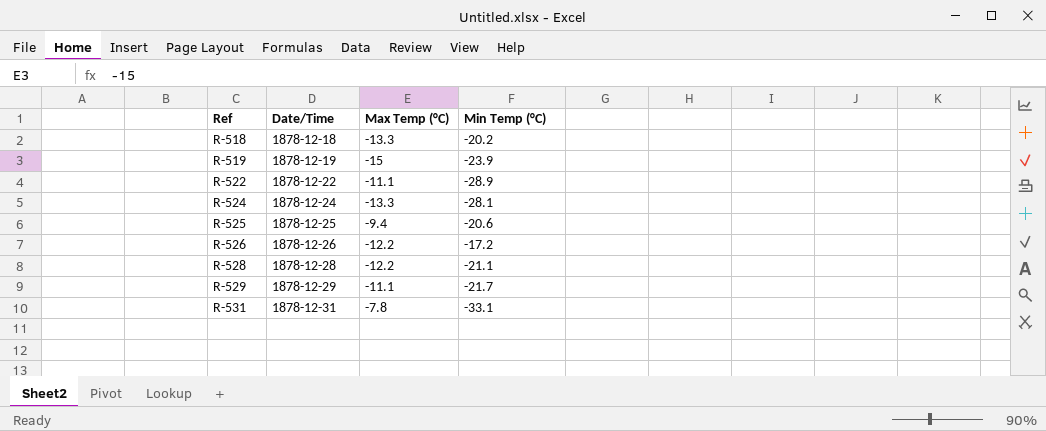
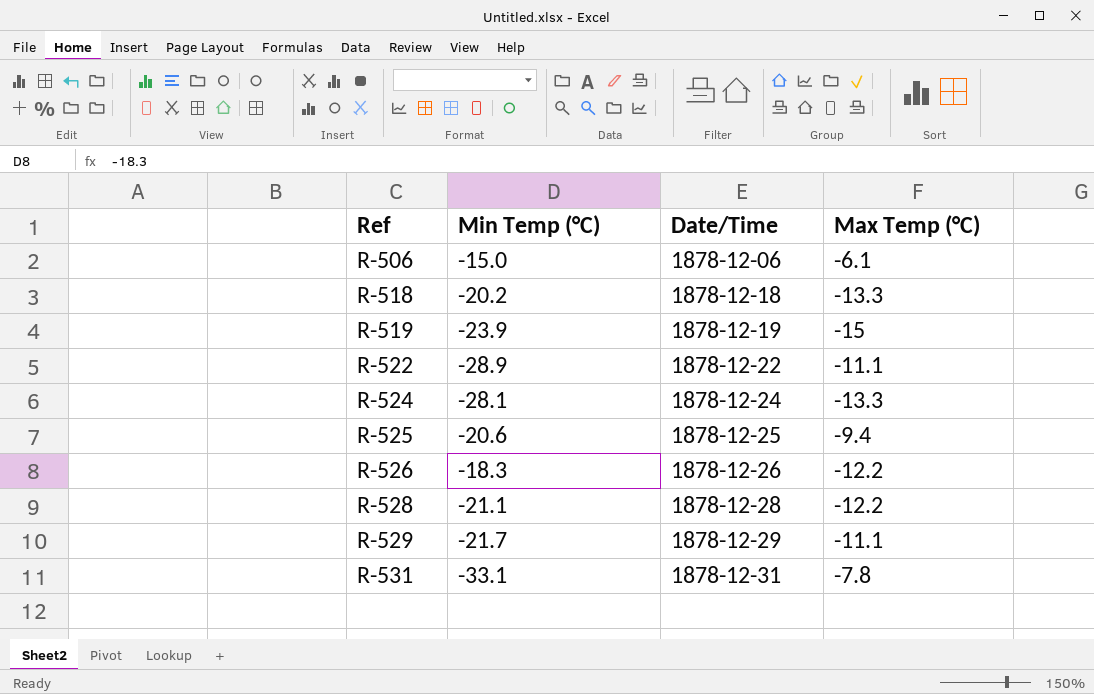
column Min Temp (°C) | position: 4 -> 2
row R-506: none -> -15.0 | 1878-12-06 | -6.1
R-526 | Min Temp (°C): -17.2 -> -18.3

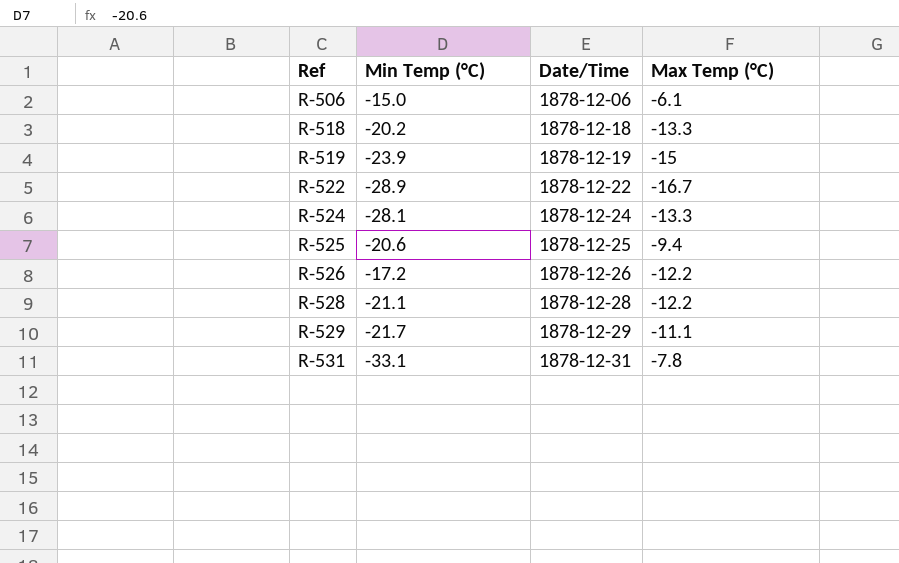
R-522 | Max Temp (°C): -11.1 -> -16.7
R-526 | Min Temp (°C): -18.3 -> -17.2

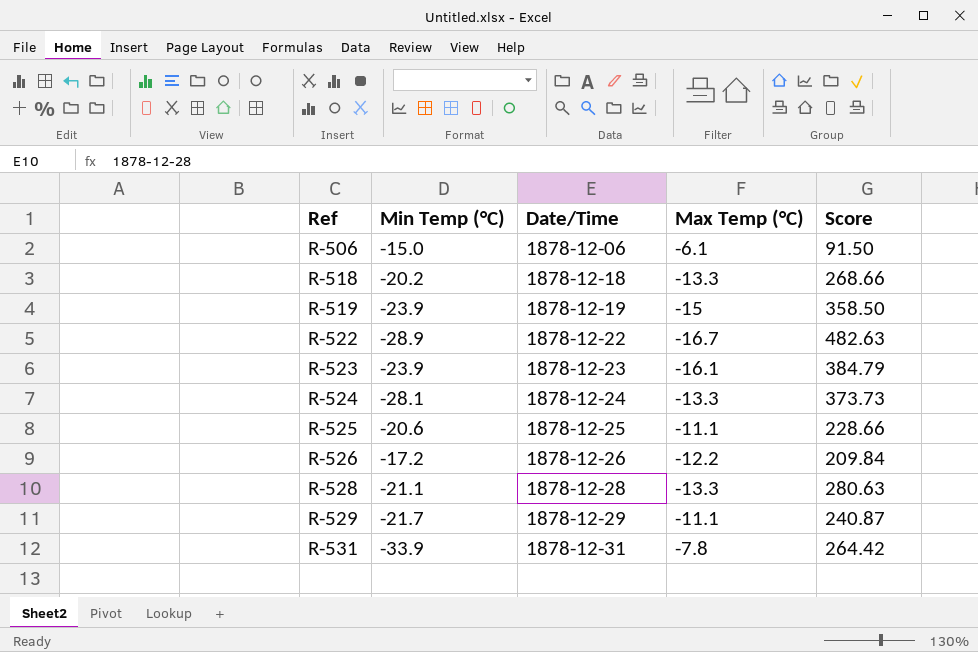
column Score | formula: none -> [Min Temp (°C)] * [Max Temp (°C)]
row R-523: none -> -23.9 | 1878-12-23 | -16.1 | 384.79
R-525 | Max Temp (°C): -9.4 -> -11.1
R-528 | Max Temp (°C): -12.2 -> -13.3
R-531 | Min Temp (°C): -33.1 -> -33.9

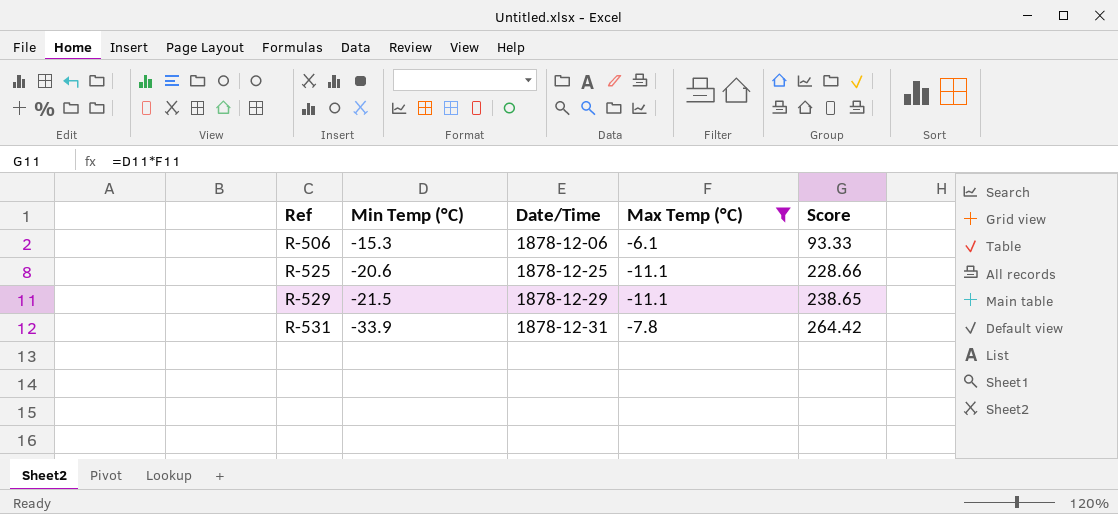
filter: none -> Max Temp (°C) >= -11.1
R-506 | Min Temp (°C): -15.0 -> -15.3
R-506 | Score: 91.50 -> 93.33
R-529 | Min Temp (°C): -21.7 -> -21.5
R-529 | Score: 240.87 -> 238.65

